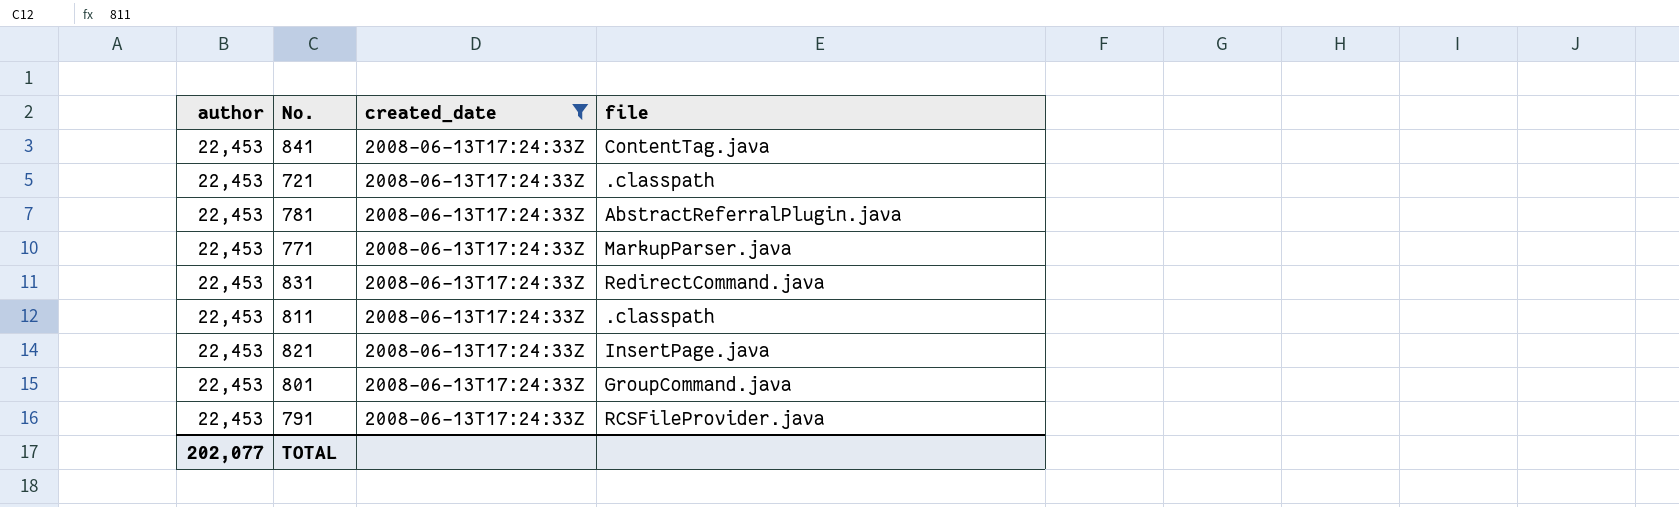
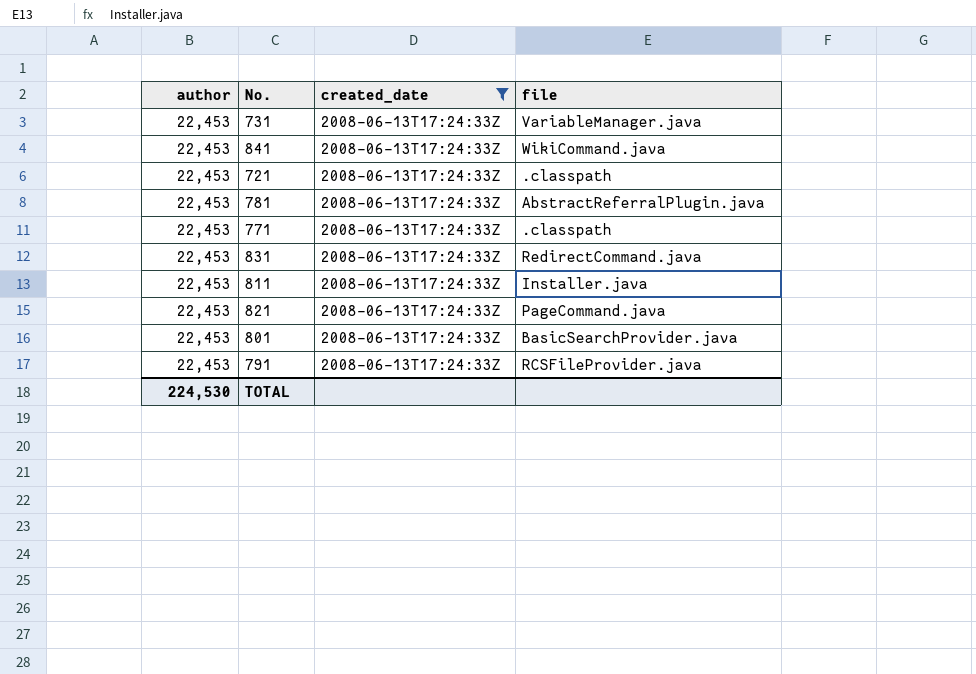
row 731: none -> 22,453 | 2008-06-13T17:24:33Z | VariableManager.java
841 | file: ContentTag.java -> WikiCommand.java
771 | file: MarkupParser.java -> .classpath
811 | file: .classpath -> Installer.java
821 | file: InsertPage.java -> PageCommand.java
801 | file: GroupCommand.java -> BasicSearchProvider.java
TOTAL | author: 202,077 -> 224,530

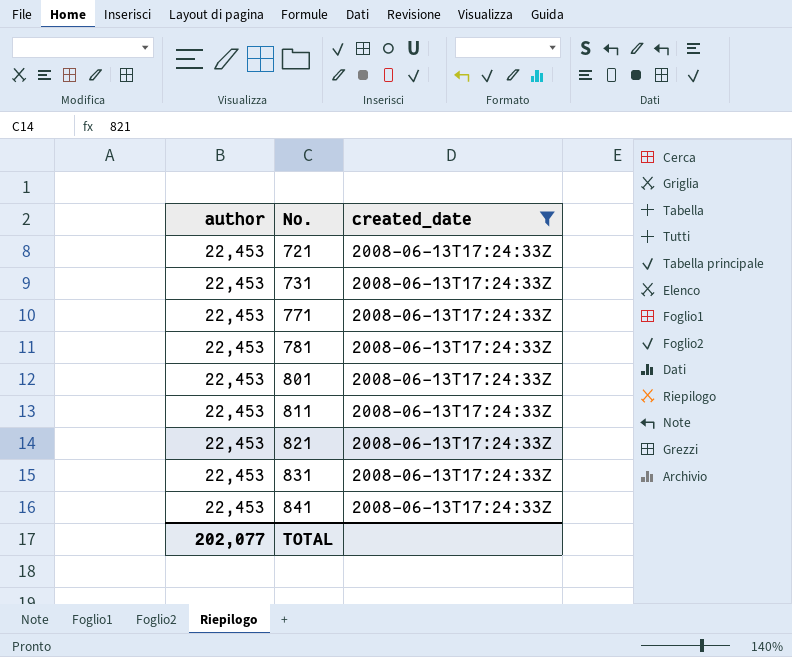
row order: none -> No. ascending
column file | position: 4 -> none
row 791: 22,453 | 2008-06-13T17:24:33Z | RCSFileProvider.java -> none
TOTAL | author: 224,530 -> 202,077

